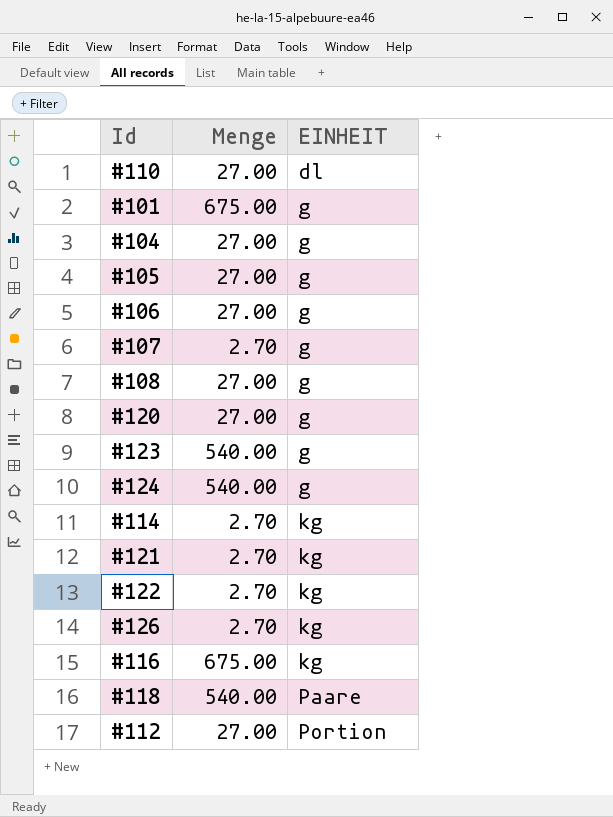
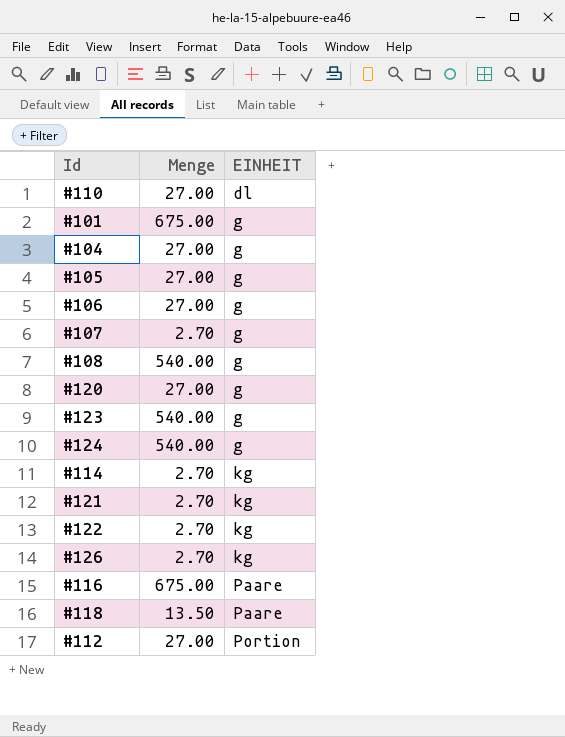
#108 | Menge: 27.00 -> 540.00
#116 | EINHEIT: kg -> Paare
#118 | Menge: 540.00 -> 13.50

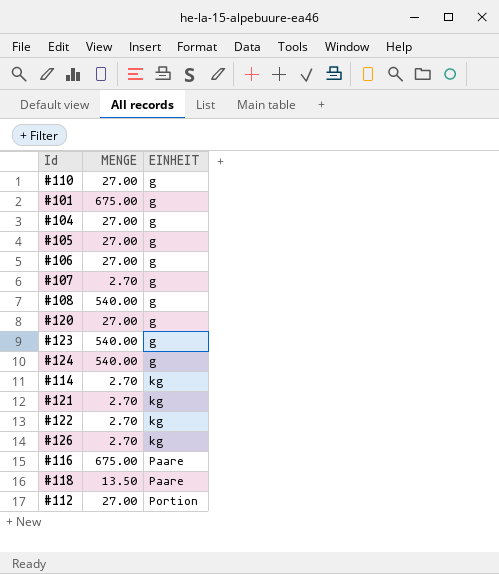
column name: Menge -> MENGE
#110 | EINHEIT: dl -> g

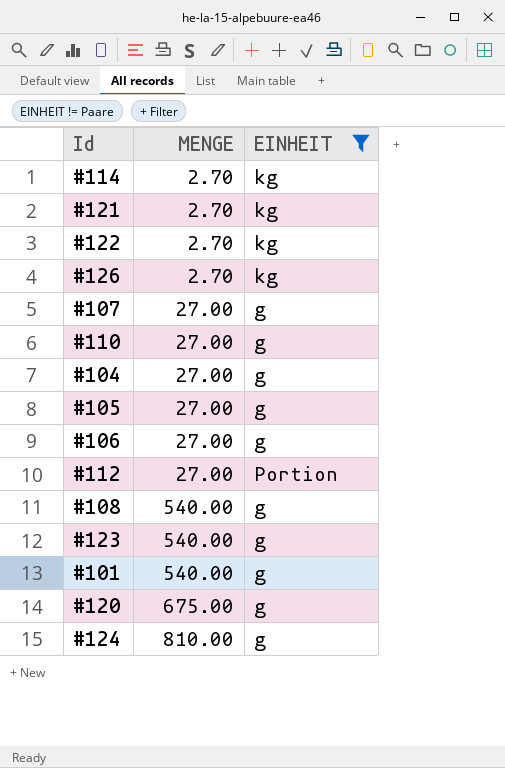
filter: none -> EINHEIT != Paare
row order: EINHEIT ascending -> MENGE ascending
#107 | MENGE: 2.70 -> 27.00
#101 | MENGE: 675.00 -> 540.00
#120 | MENGE: 27.00 -> 675.00
#124 | MENGE: 540.00 -> 810.00

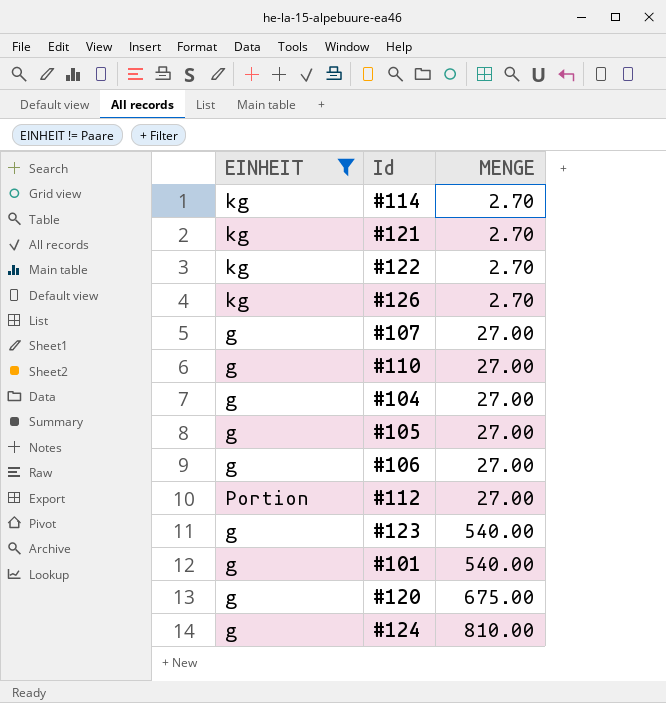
column EINHEIT | position: 3 -> 1
row #108: 540.00 | g -> none

